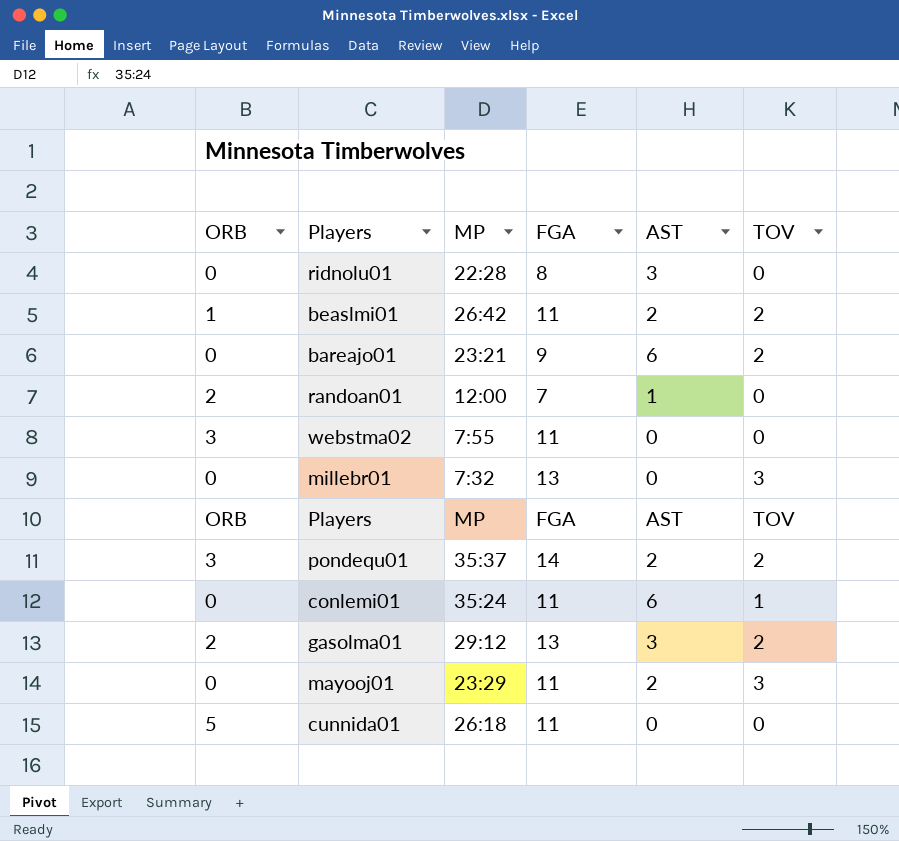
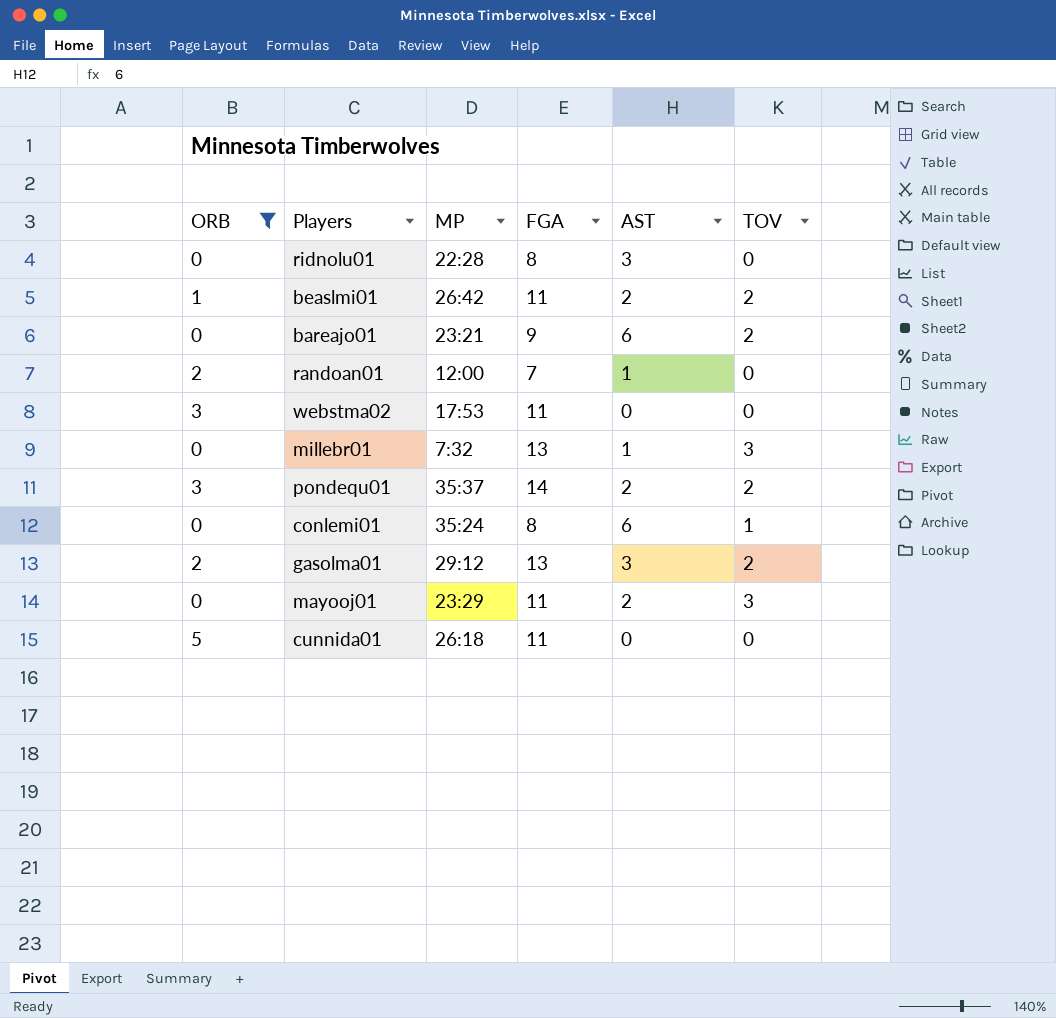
filter: none -> ORB != ORB
webstma02 | MP: 7:55 -> 17:53
millebr01 | AST: 0 -> 1
conlemi01 | FGA: 11 -> 8

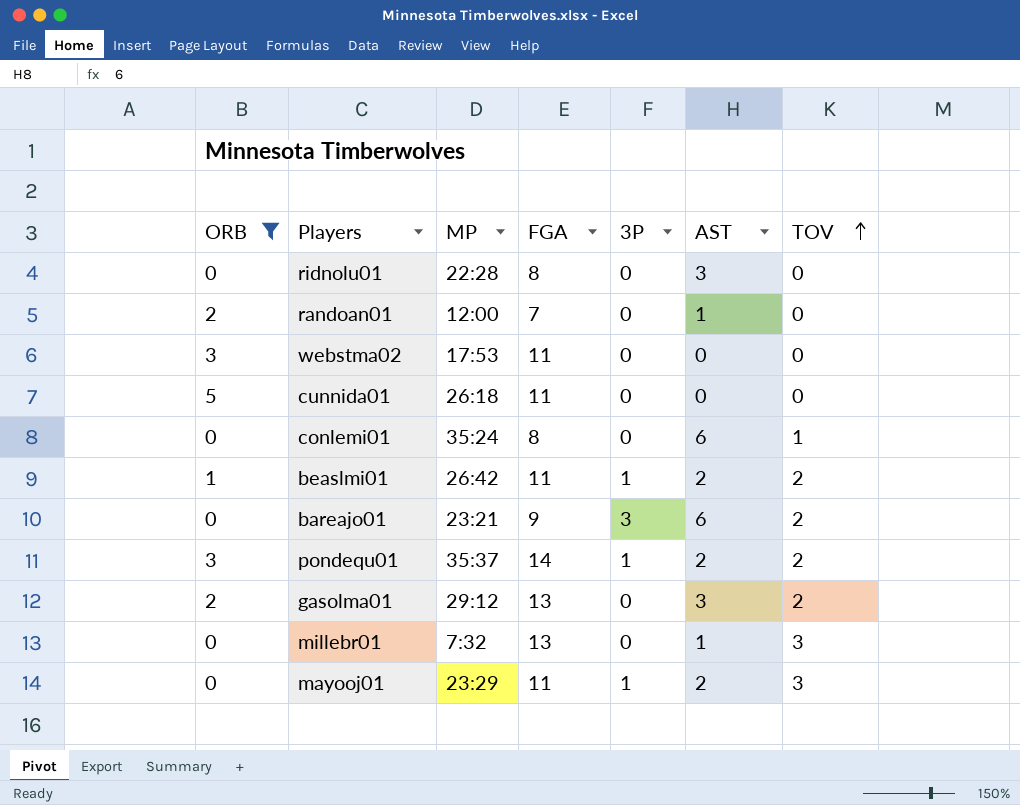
row order: none -> TOV ascending
column 3P | position: none -> 5

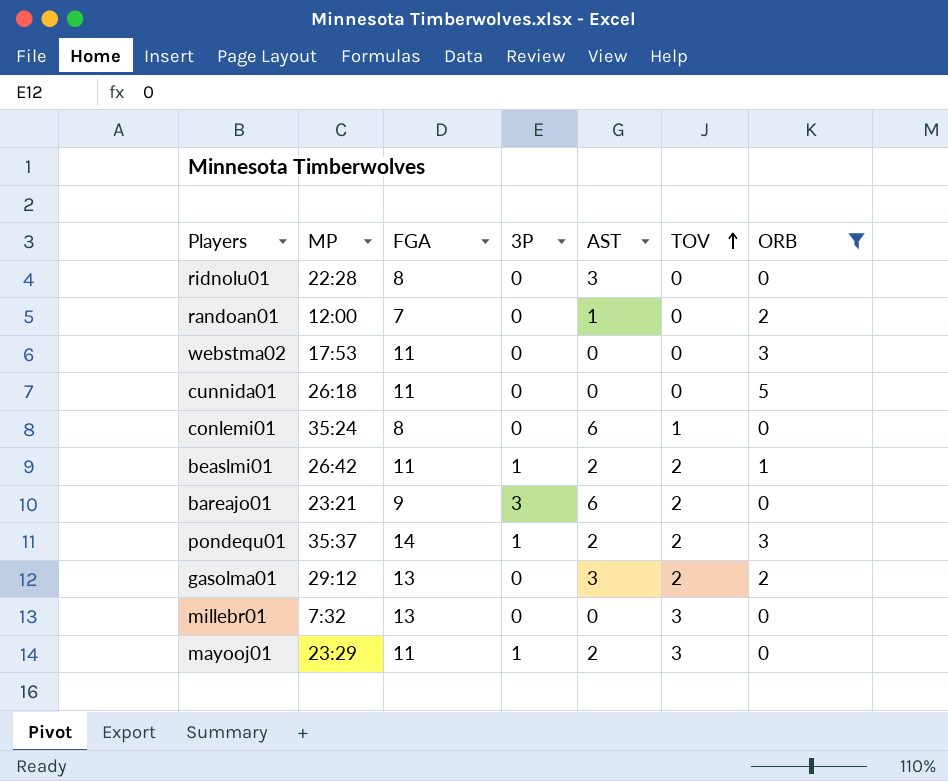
column ORB | position: 1 -> 7
millebr01 | AST: 1 -> 0

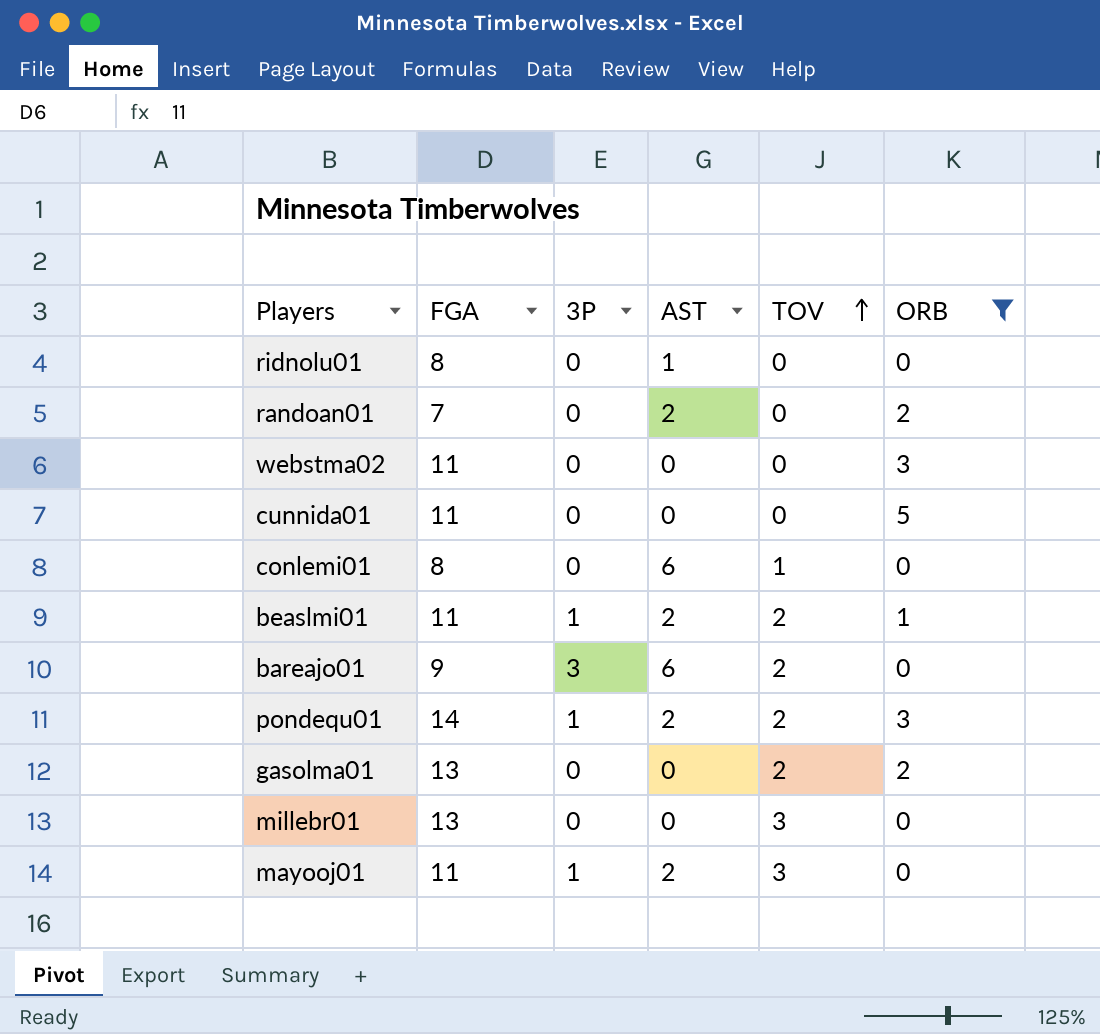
column MP | position: 2 -> none
ridnolu01 | AST: 3 -> 1
randoan01 | AST: 1 -> 2
gasolma01 | AST: 3 -> 0

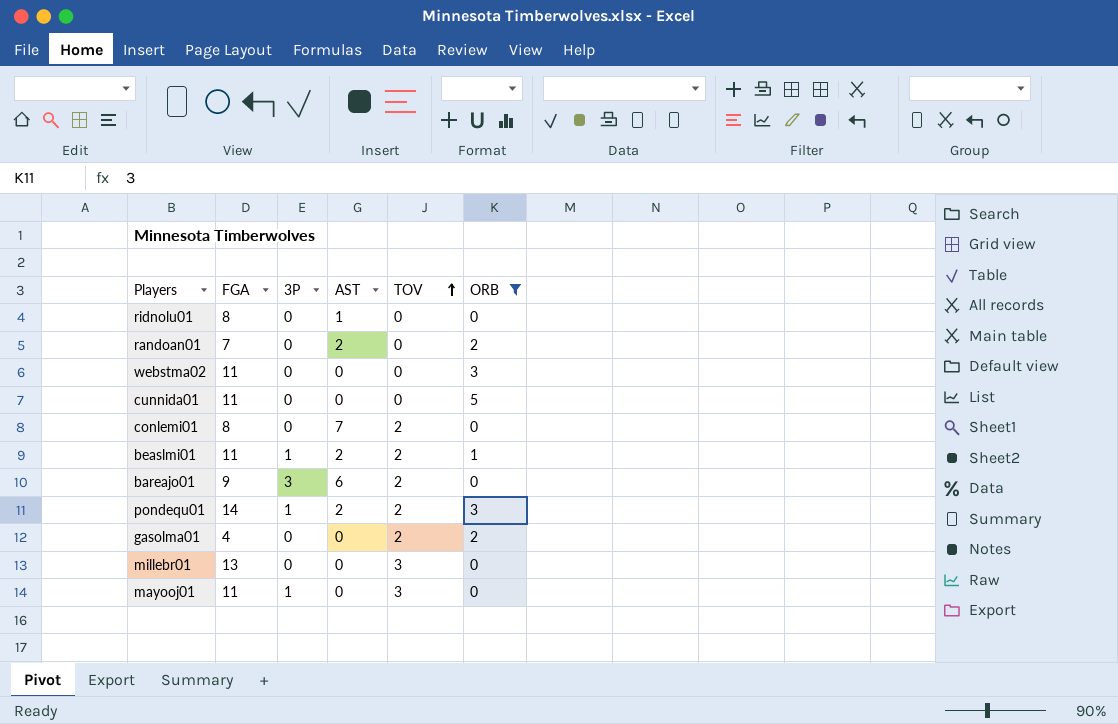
conlemi01 | AST: 6 -> 7
conlemi01 | TOV: 1 -> 2
gasolma01 | FGA: 13 -> 4
mayooj01 | AST: 2 -> 0

